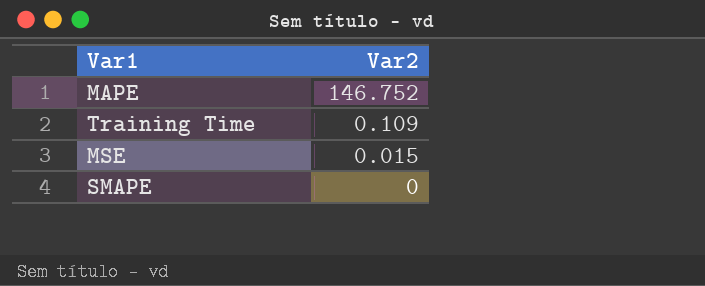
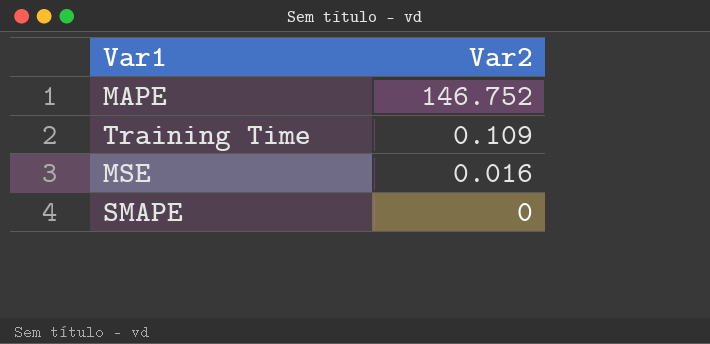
MSE | Var2: 0.015 -> 0.016

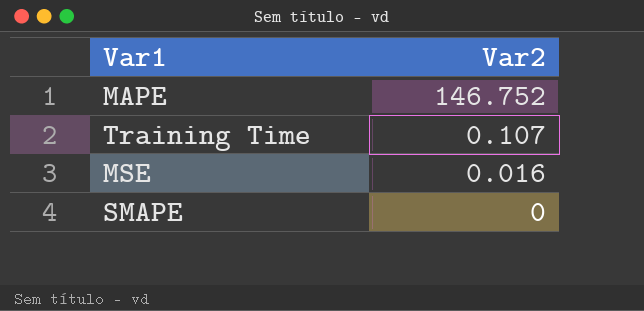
Training Time | Var2: 0.109 -> 0.107

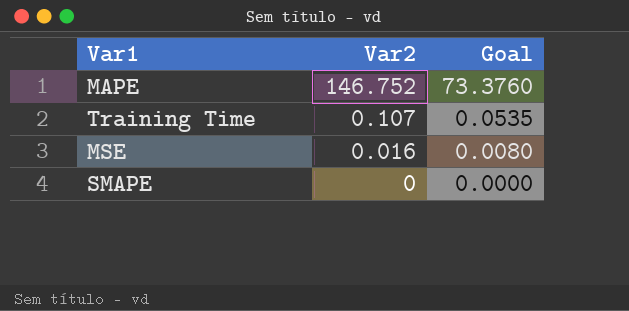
column Goal | formula: none -> [Var2] * 0.5

